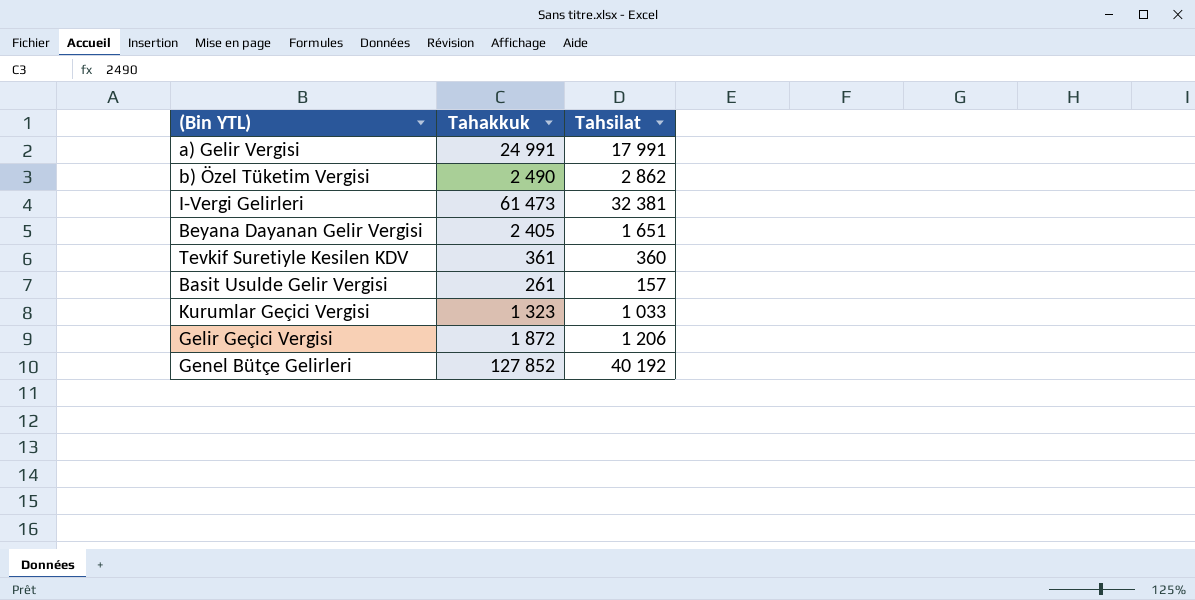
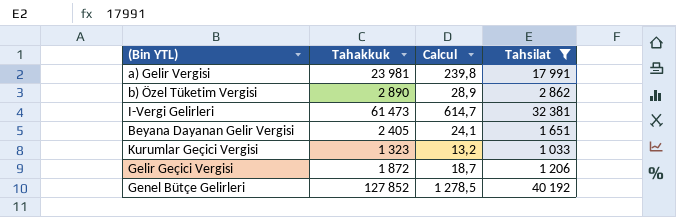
filter: none -> Tahsilat >= 1 033
column Calcul | formula: none -> [Tahakkuk] * 0,01
a) Gelir Vergisi | Tahakkuk: 24 991 -> 23 981
b) Özel Tüketim Vergisi | Tahakkuk: 2 490 -> 2 890

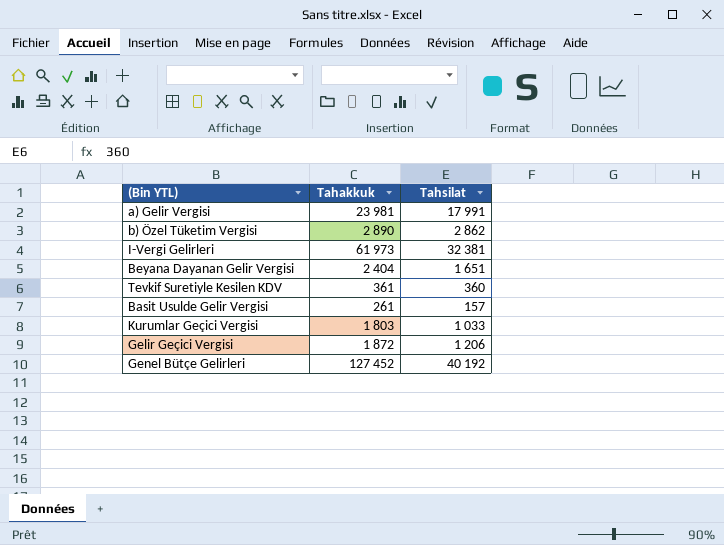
filter: Tahsilat >= 1 033 -> none
column Calcul | formula: [Tahakkuk] * 0,01 -> none
I-Vergi Gelirleri | Tahakkuk: 61 473 -> 61 973
Beyana Dayanan Gelir Vergisi | Tahakkuk: 2 405 -> 2 404
Kurumlar Geçici Vergisi | Tahakkuk: 1 323 -> 1 803
Genel Bütçe Gelirleri | Tahakkuk: 127 852 -> 127 452

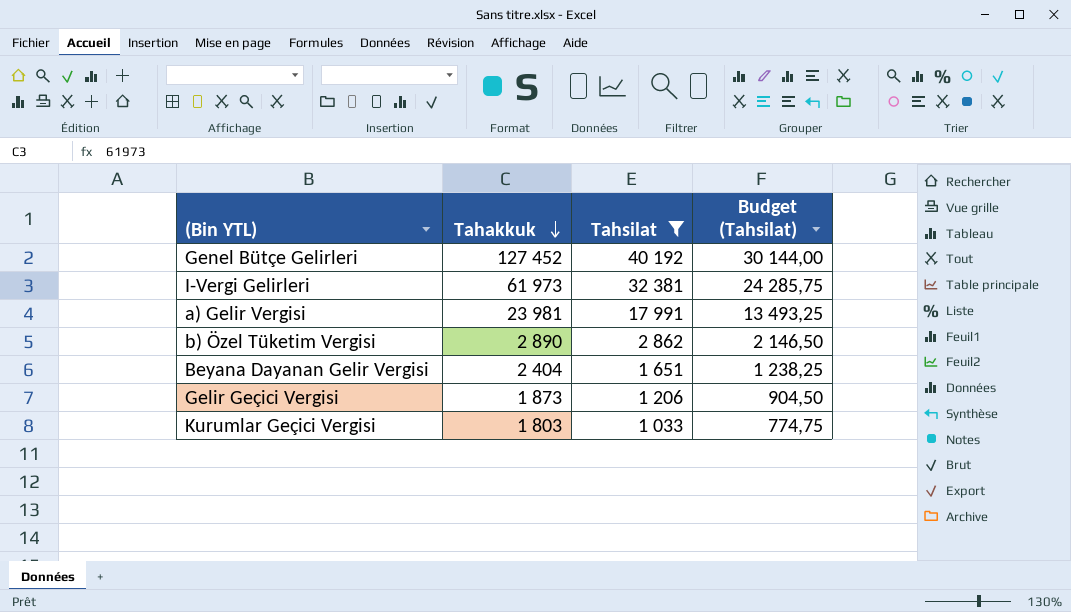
filter: none -> Tahsilat >= 1 033
row order: none -> Tahakkuk descending
column Budget (Tahsilat) | formula: none -> [Tahsilat] * 0,75
Gelir Geçici Vergisi | Tahakkuk: 1 872 -> 1 873

